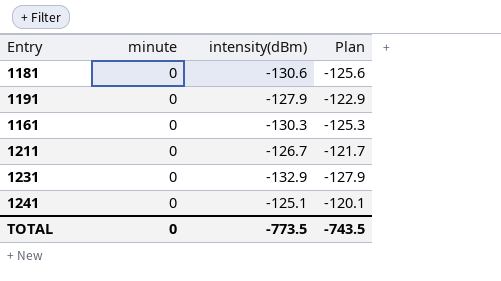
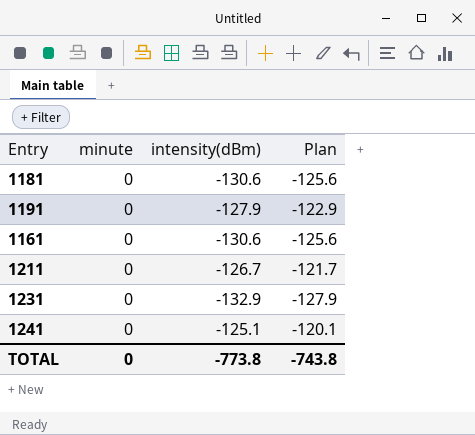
1161 | intensity(dBm): -130.3 -> -130.6
1161 | Plan: -125.3 -> -125.6
TOTAL | intensity(dBm): -773.5 -> -773.8
TOTAL | Plan: -743.5 -> -743.8

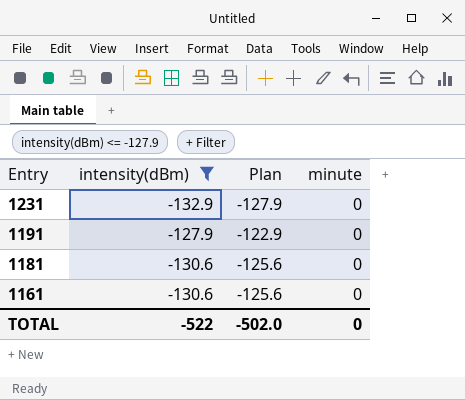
filter: none -> intensity(dBm) <= -127.9
row order: none -> Entry descending
column minute | position: 2 -> 4
TOTAL | intensity(dBm): -773.8 -> -522
TOTAL | Plan: -743.8 -> -502.0

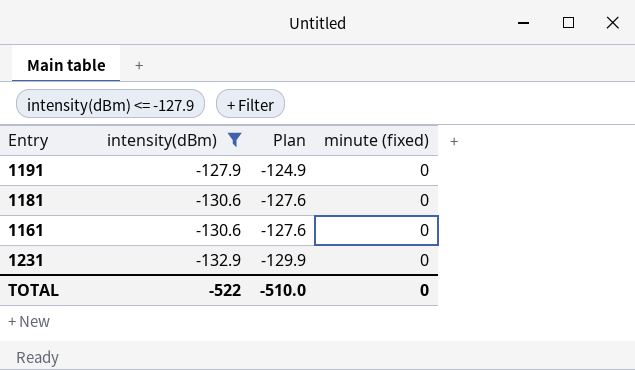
row order: Entry descending -> intensity(dBm) descending
column Plan | formula: [intensity(dBm)] + 5 -> [intensity(dBm)] + 3
column name: minute -> minute (fixed)
TOTAL | Plan: -502.0 -> -510.0

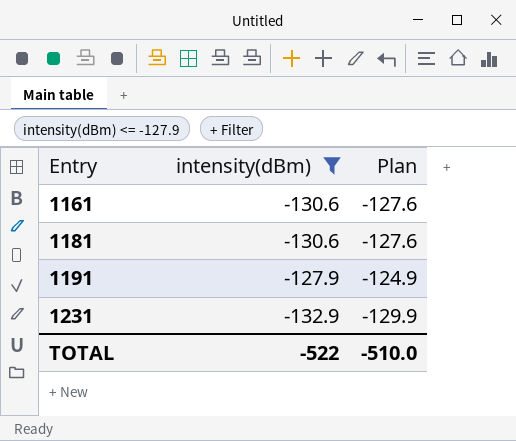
row order: intensity(dBm) descending -> Entry ascending
column minute (fixed) | position: 4 -> none

